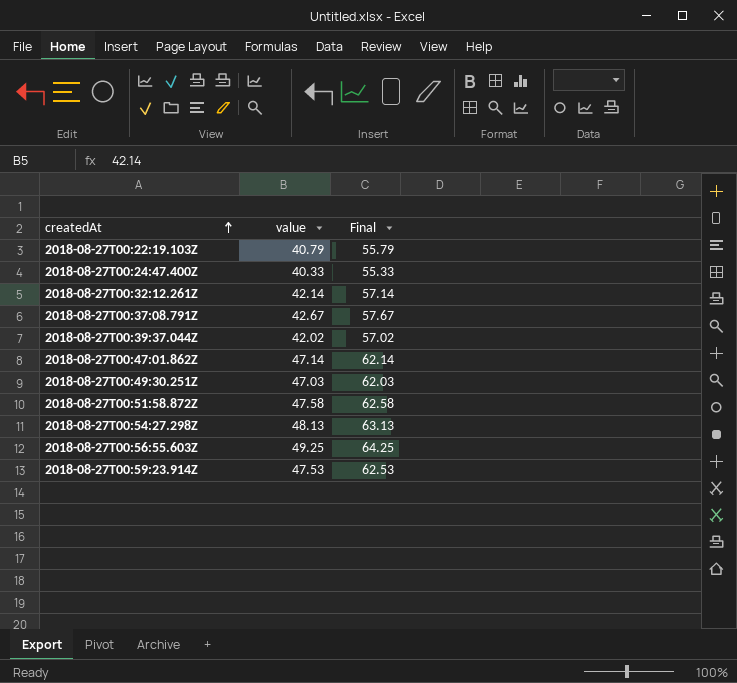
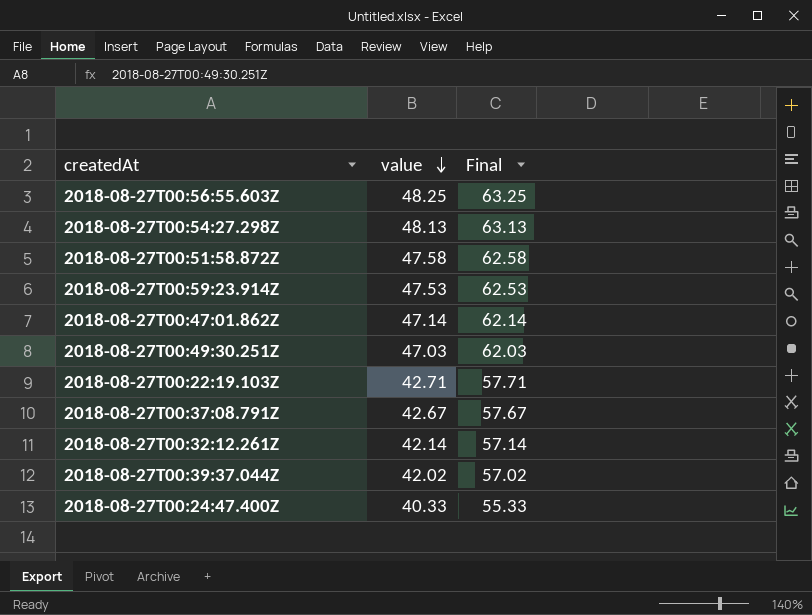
row order: createdAt ascending -> value descending
2018-08-27T00:56:55.603Z | value: 49.25 -> 48.25
2018-08-27T00:56:55.603Z | Final: 64.25 -> 63.25
2018-08-27T00:22:19.103Z | value: 40.79 -> 42.71
2018-08-27T00:22:19.103Z | Final: 55.79 -> 57.71

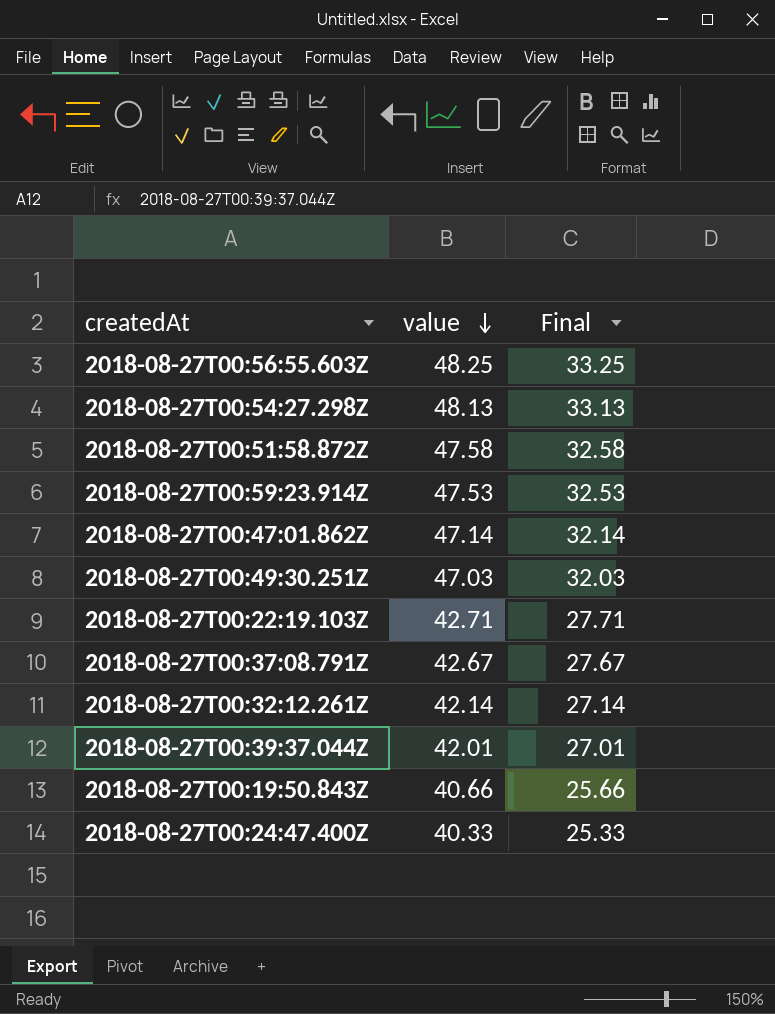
column Final | formula: [value] + 15 -> [value] - 15
2018-08-27T00:39:37.044Z | value: 42.02 -> 42.01
row 2018-08-27T00:19:50.843Z: none -> 40.66 | 25.66

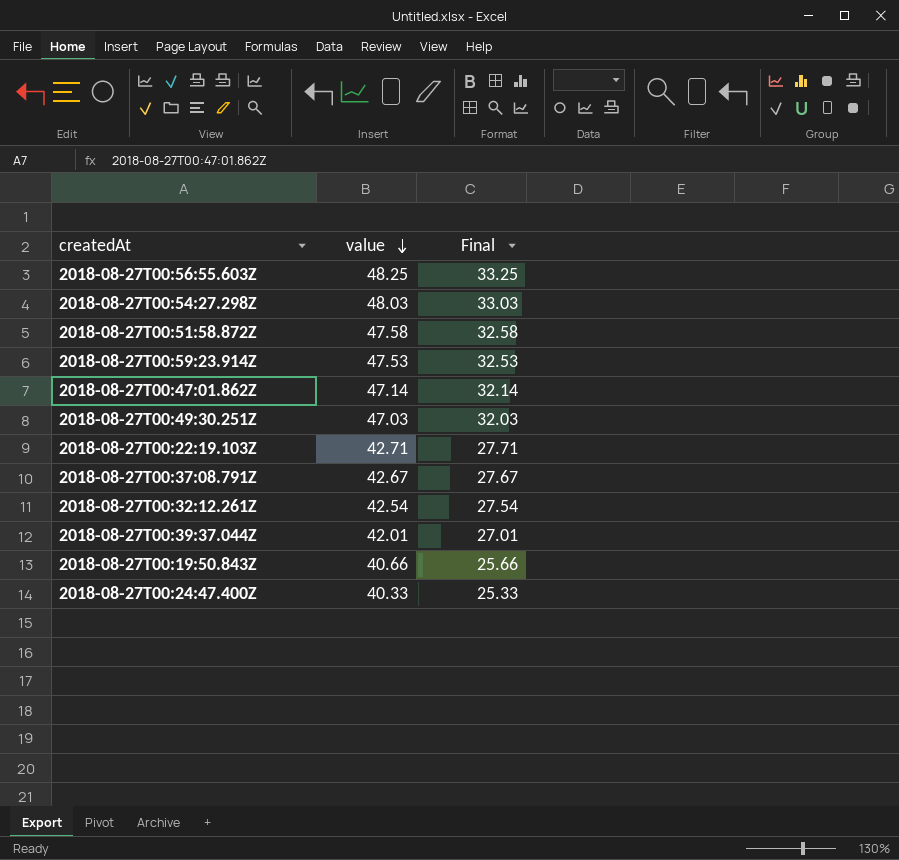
2018-08-27T00:54:27.298Z | value: 48.13 -> 48.03
2018-08-27T00:54:27.298Z | Final: 33.13 -> 33.03
2018-08-27T00:32:12.261Z | value: 42.14 -> 42.54
2018-08-27T00:32:12.261Z | Final: 27.14 -> 27.54

